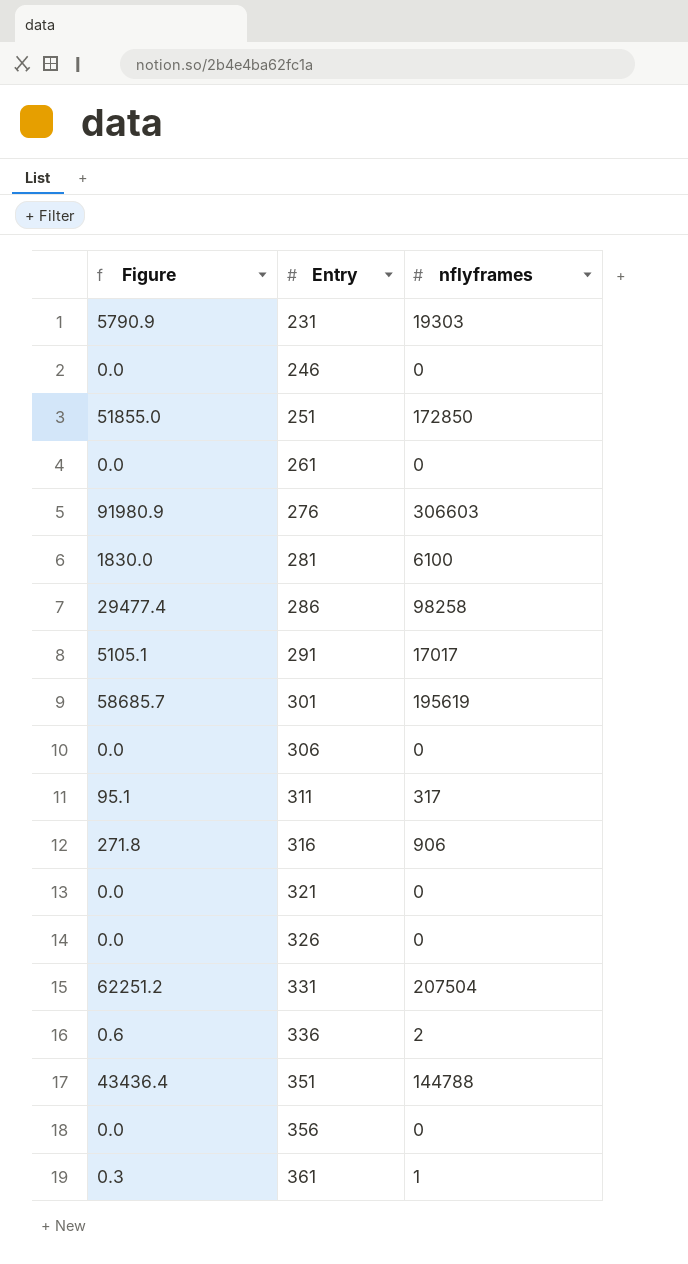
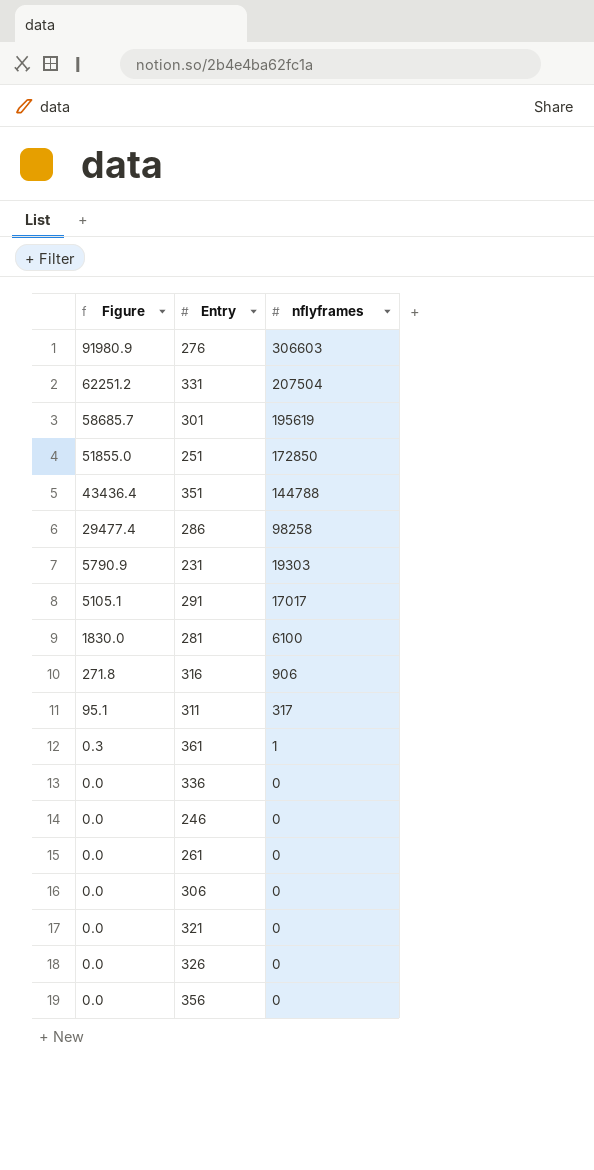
row order: Entry ascending -> Figure descending
336 | Figure: 0.6 -> 0.0
336 | nflyframes: 2 -> 0

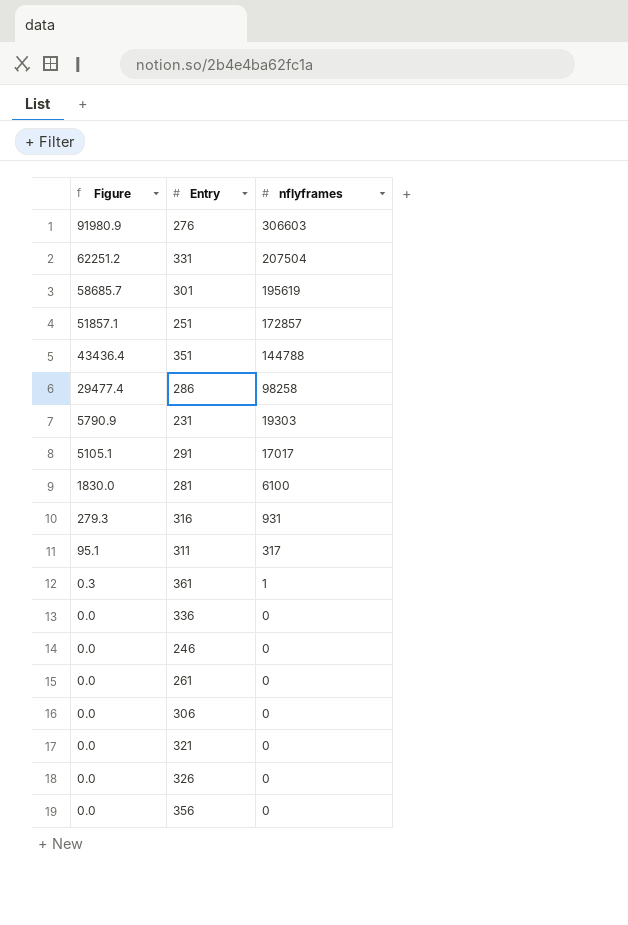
251 | Figure: 51855.0 -> 51857.1
251 | nflyframes: 172850 -> 172857
316 | Figure: 271.8 -> 279.3
316 | nflyframes: 906 -> 931

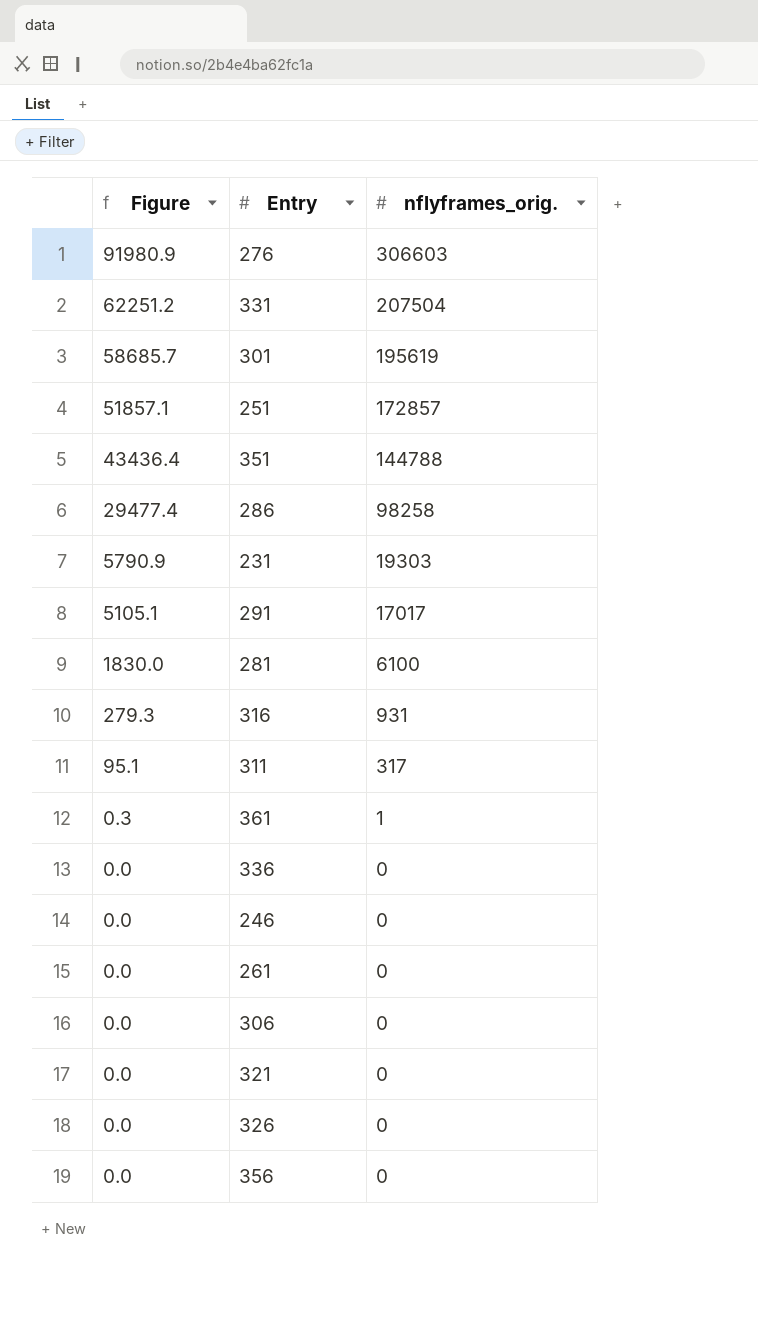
column name: nflyframes -> nflyframes_orig.

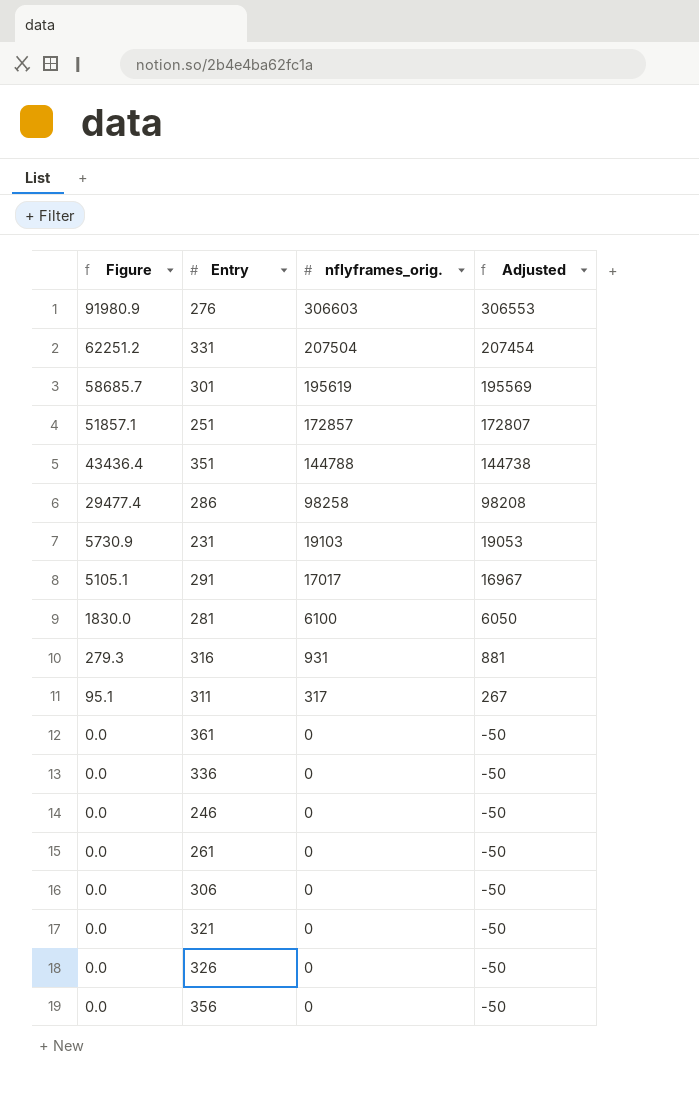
column Adjusted | formula: none -> [nflyframes_orig.] - 50
231 | Figure: 5790.9 -> 5730.9
231 | nflyframes_orig.: 19303 -> 19103
361 | Figure: 0.3 -> 0.0
361 | nflyframes_orig.: 1 -> 0

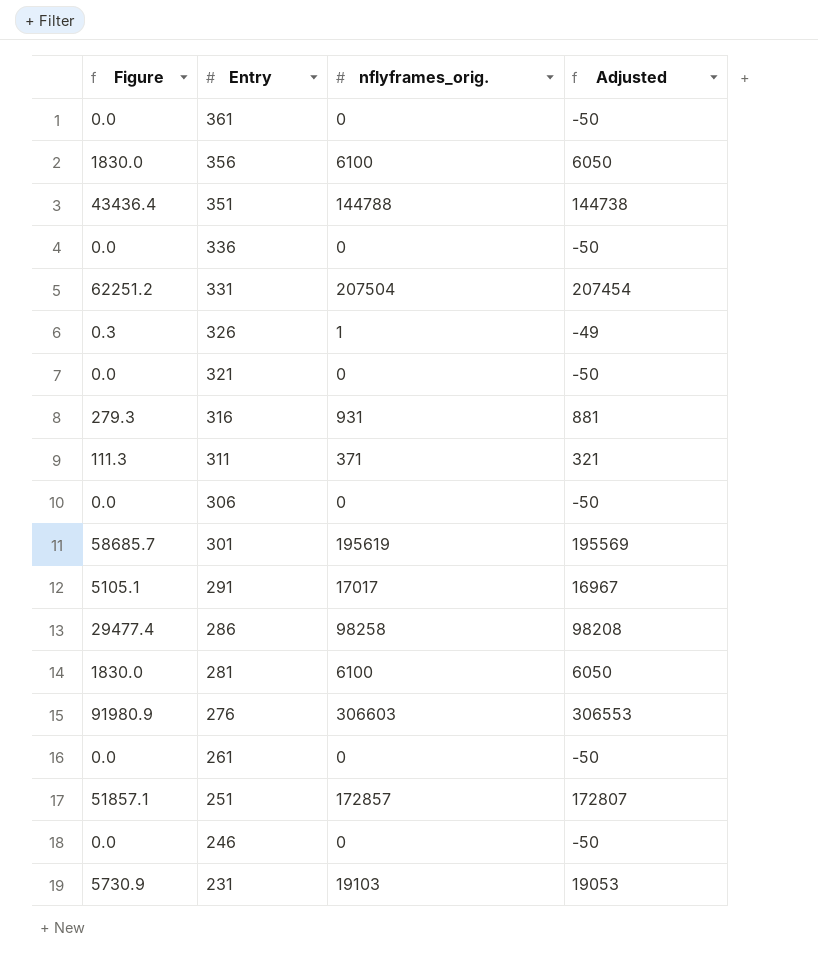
row order: Figure descending -> Entry descending
356 | Figure: 0.0 -> 1830.0
356 | nflyframes_orig.: 0 -> 6100
356 | Adjusted: -50 -> 6050
326 | Figure: 0.0 -> 0.3
326 | nflyframes_orig.: 0 -> 1
326 | Adjusted: -50 -> -49
311 | Figure: 95.1 -> 111.3
311 | nflyframes_orig.: 317 -> 371
311 | Adjusted: 267 -> 321

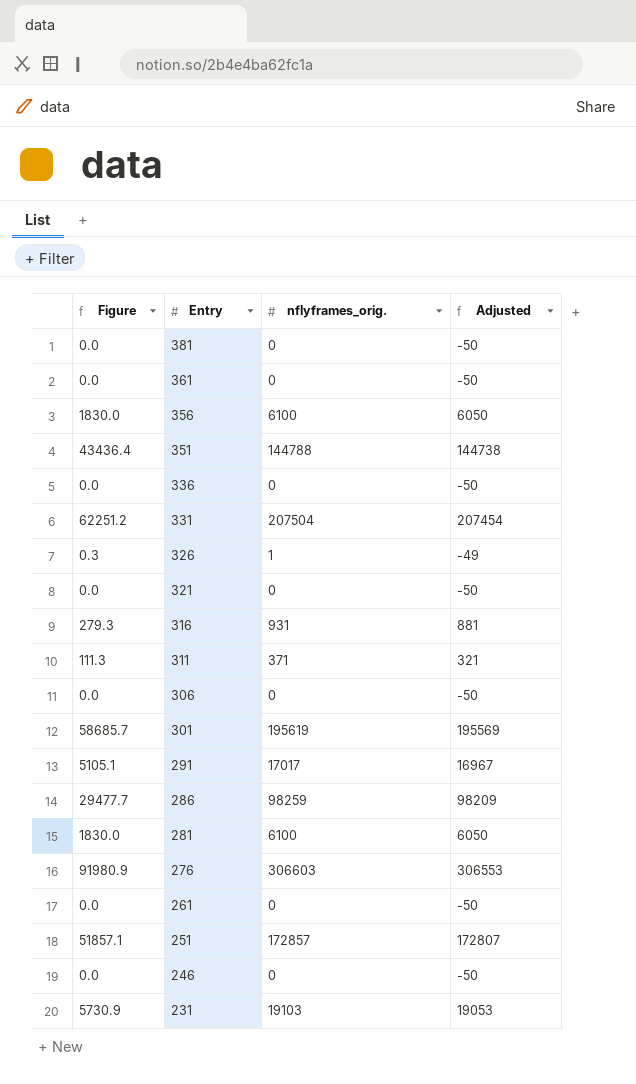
row 381: none -> 0.0 | 0 | -50
286 | Figure: 29477.4 -> 29477.7
286 | nflyframes_orig.: 98258 -> 98259
286 | Adjusted: 98208 -> 98209

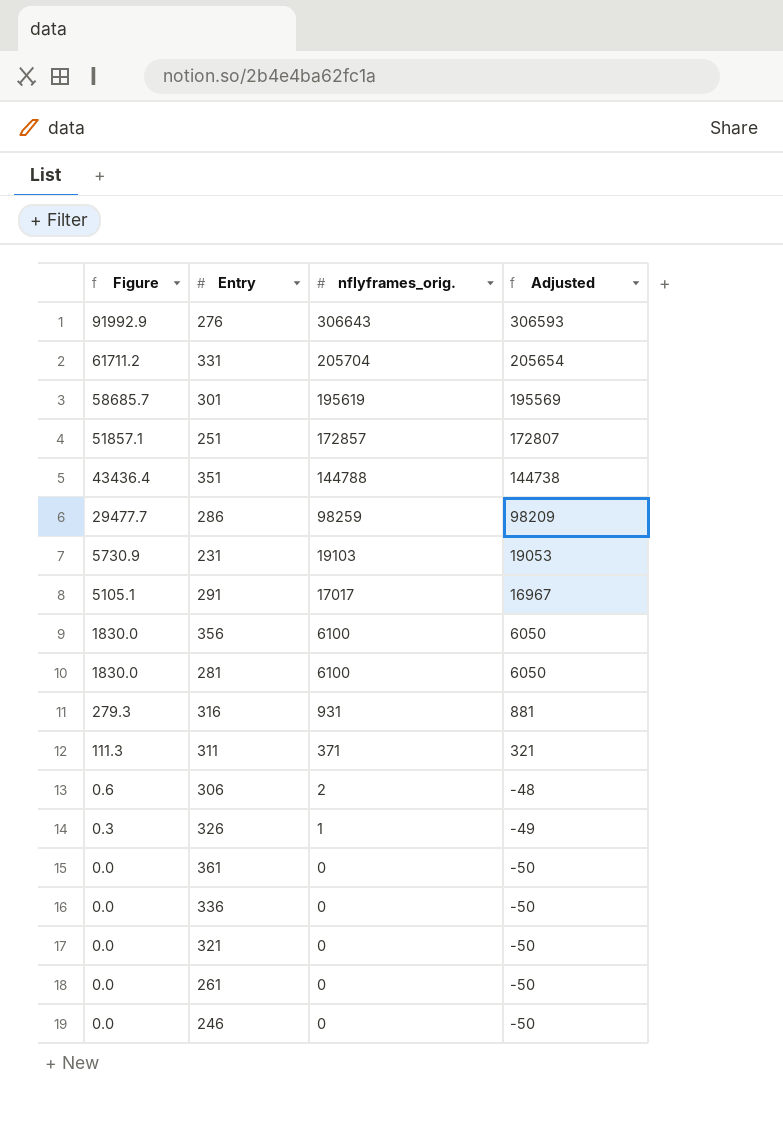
row order: Entry descending -> Figure descending
row 381: 0.0 | 0 | -50 -> none
276 | Figure: 91980.9 -> 91992.9
276 | nflyframes_orig.: 306603 -> 306643
276 | Adjusted: 306553 -> 306593
331 | Figure: 62251.2 -> 61711.2
331 | nflyframes_orig.: 207504 -> 205704
331 | Adjusted: 207454 -> 205654
306 | Figure: 0.0 -> 0.6
306 | nflyframes_orig.: 0 -> 2
306 | Adjusted: -50 -> -48

